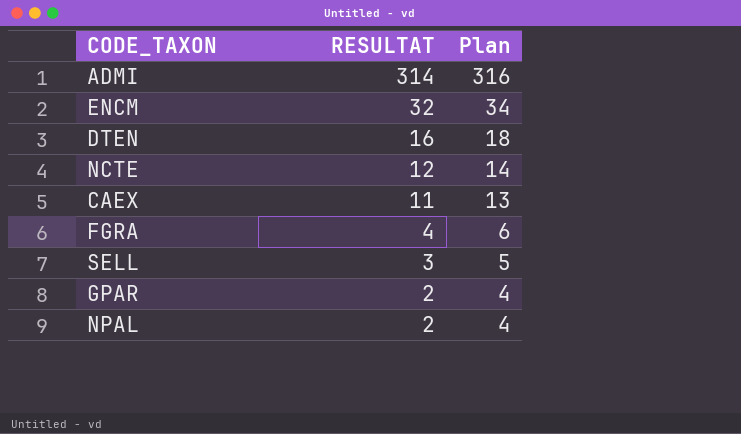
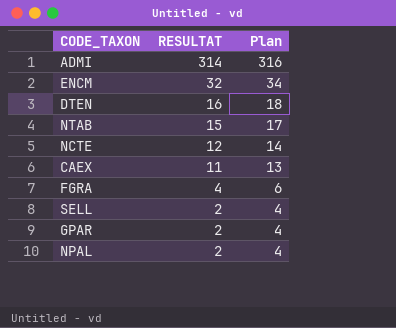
row NTAB: none -> 15 | 17
SELL | RESULTAT: 3 -> 2
SELL | Plan: 5 -> 4

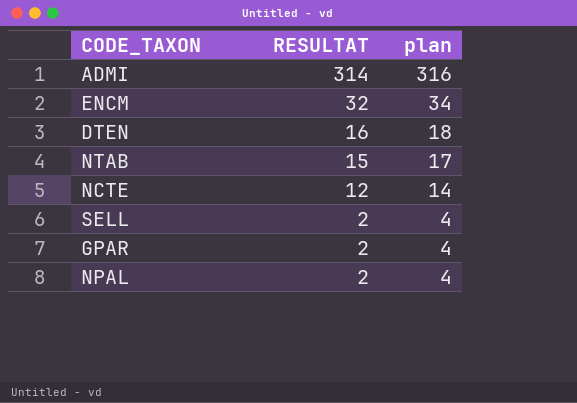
column name: Plan -> plan
row CAEX: 11 | 13 -> none
row FGRA: 4 | 6 -> none

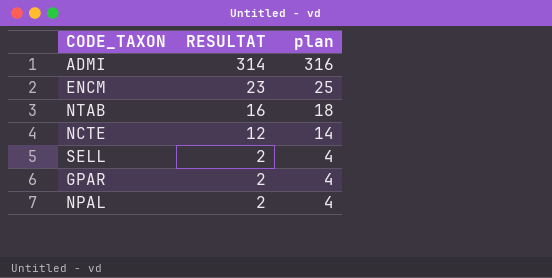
row DTEN: 16 | 18 -> none
ENCM | RESULTAT: 32 -> 23
ENCM | plan: 34 -> 25
NTAB | RESULTAT: 15 -> 16
NTAB | plan: 17 -> 18

